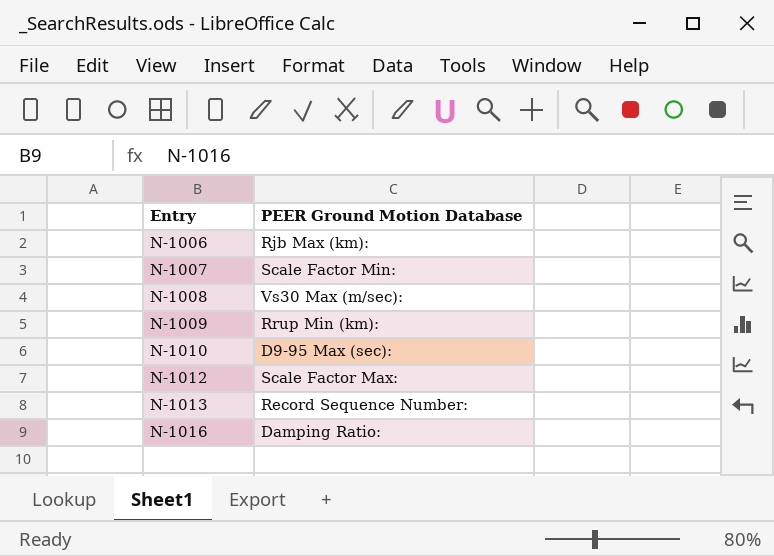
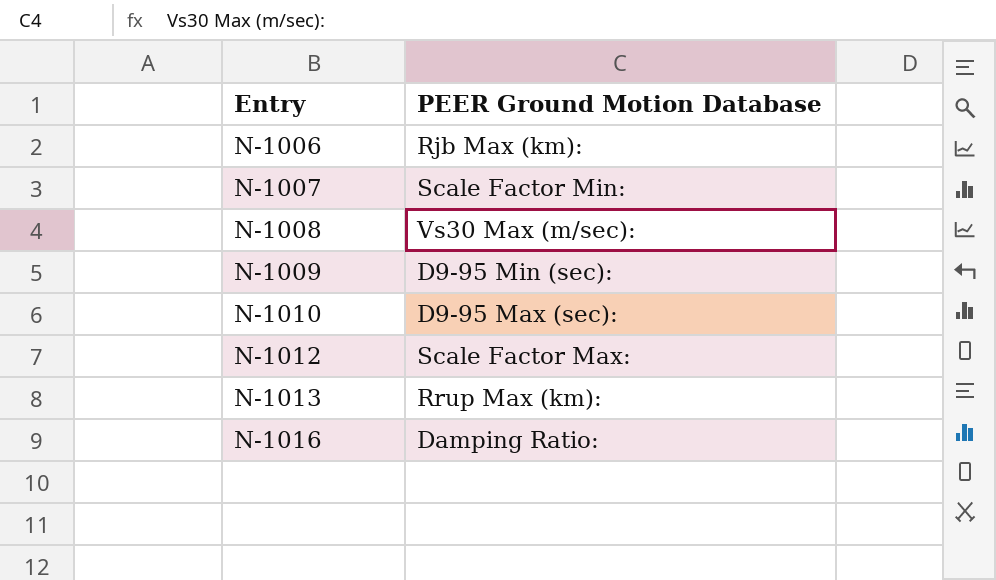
N-1009 | PEER Ground Motion Database: Rrup Min (km): -> D9-95 Min (sec):
N-1013 | PEER Ground Motion Database: Record Sequence Number: -> Rrup Max (km):

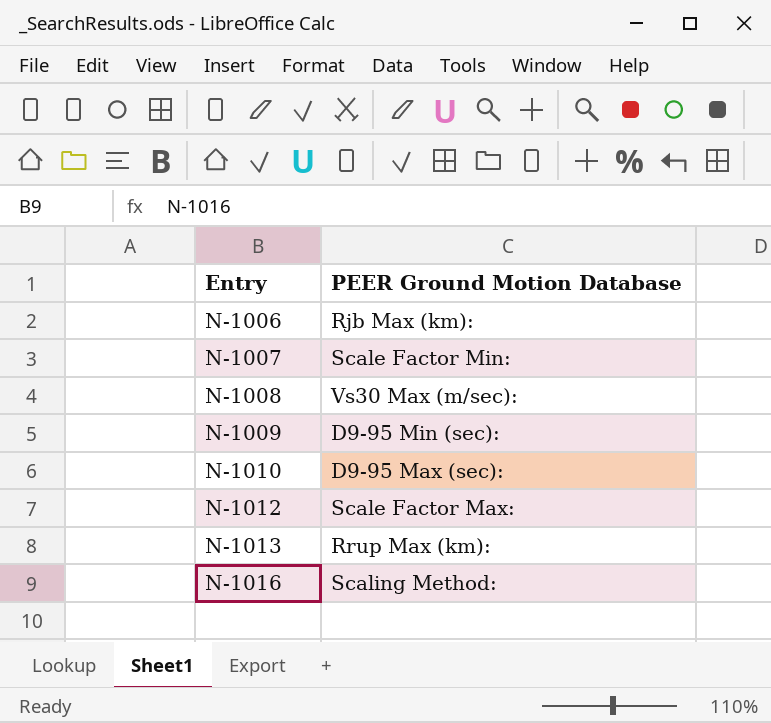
N-1016 | PEER Ground Motion Database: Damping Ratio: -> Scaling Method:

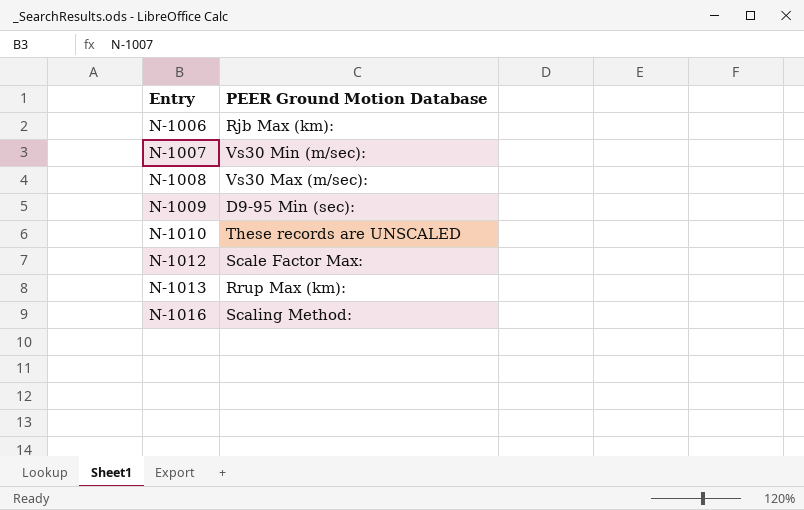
N-1007 | PEER Ground Motion Database: Scale Factor Min: -> Vs30 Min (m/sec):
N-1010 | PEER Ground Motion Database: D9-95 Max (sec): -> These records are UNSCALED

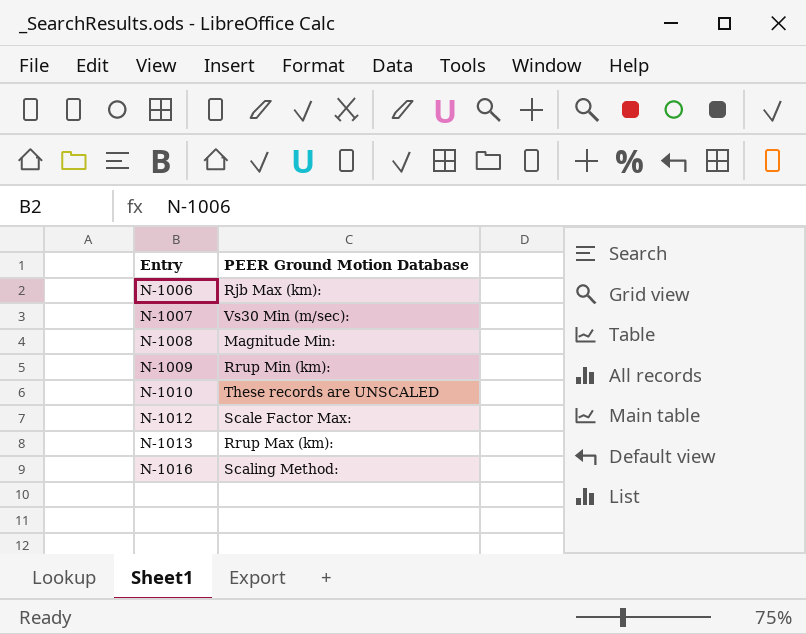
N-1008 | PEER Ground Motion Database: Vs30 Max (m/sec): -> Magnitude Min:
N-1009 | PEER Ground Motion Database: D9-95 Min (sec): -> Rrup Min (km):

